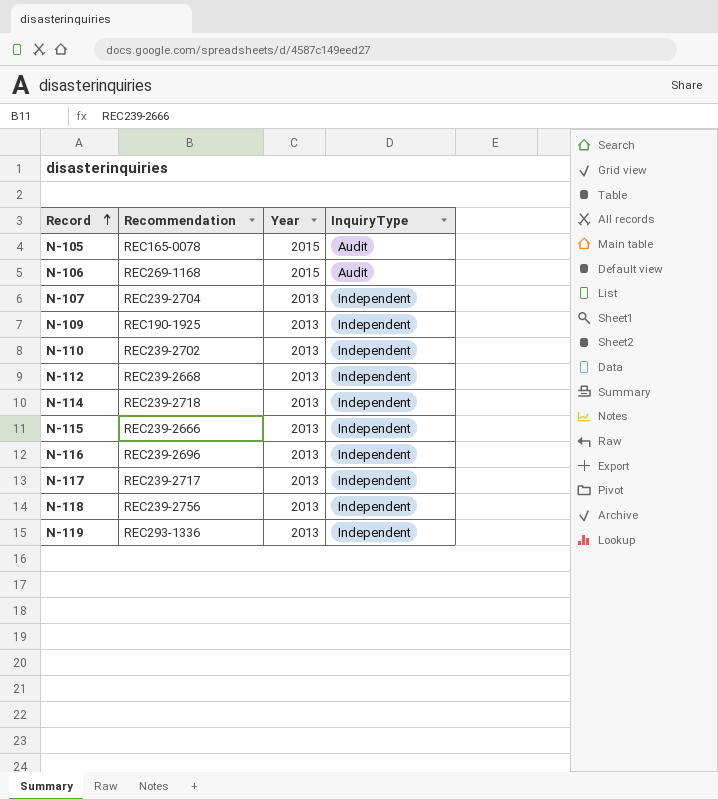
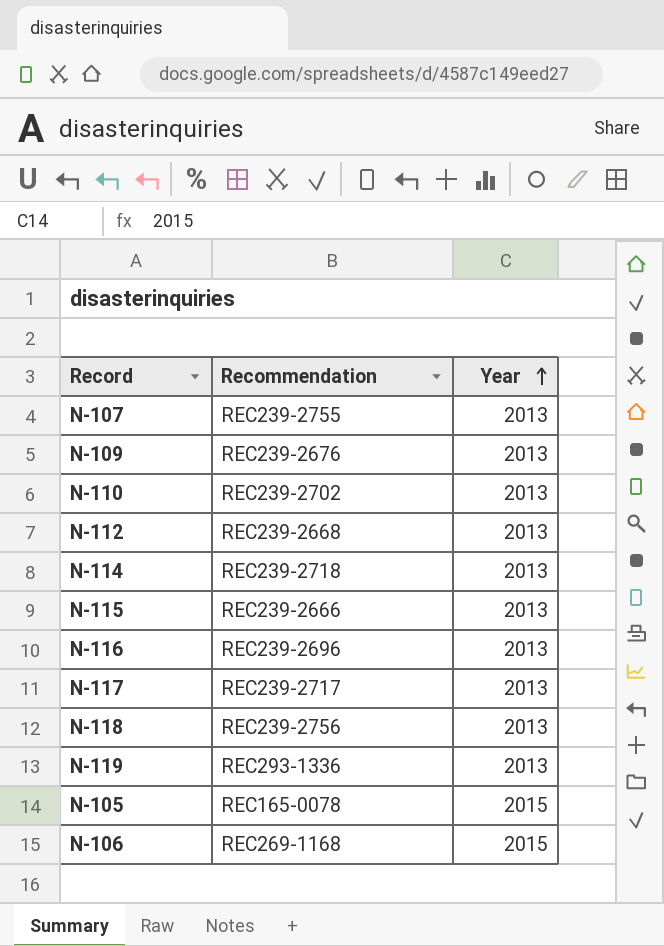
row order: Record ascending -> Year ascending
column InquiryType | position: 4 -> none
N-107 | Recommendation: REC239-2704 -> REC239-2755
N-109 | Recommendation: REC190-1925 -> REC239-2676

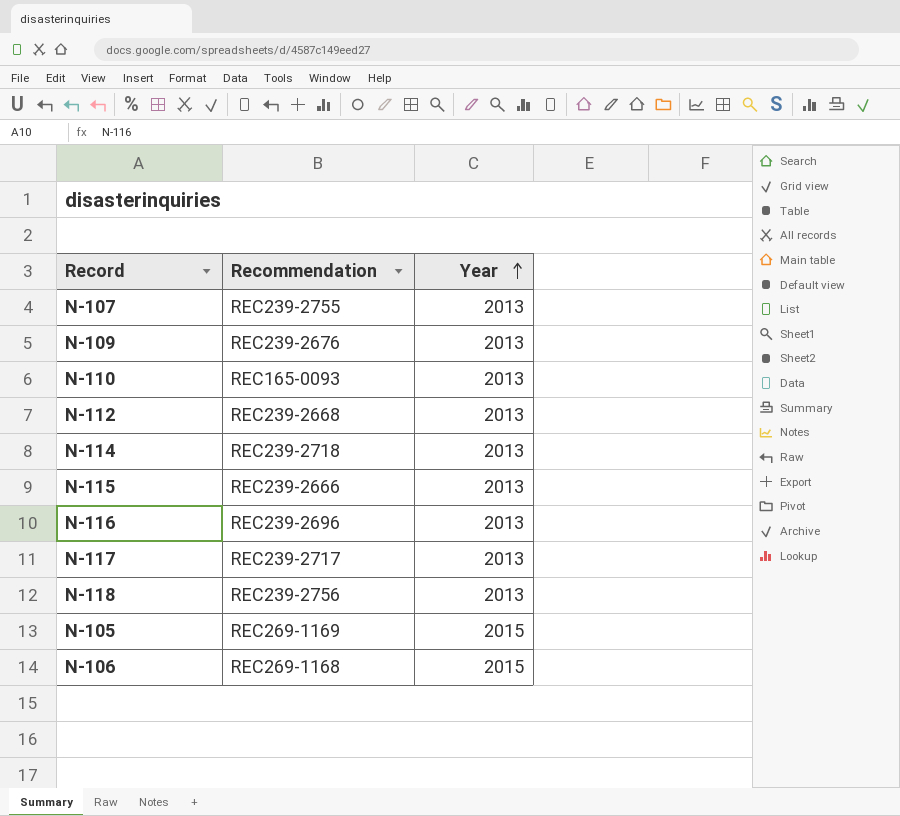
row N-119: REC293-1336 | 2013 -> none
N-110 | Recommendation: REC239-2702 -> REC165-0093
N-105 | Recommendation: REC165-0078 -> REC269-1169

